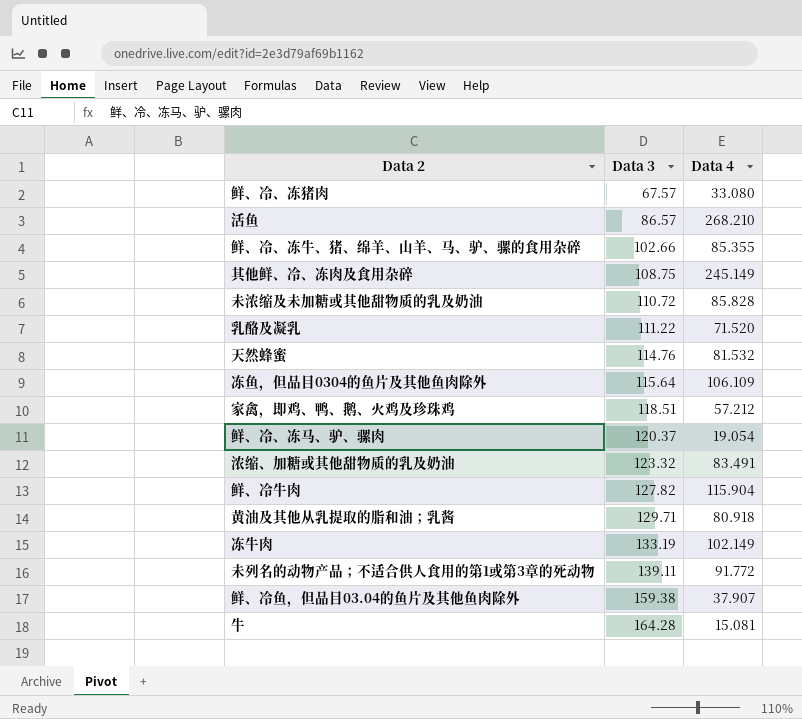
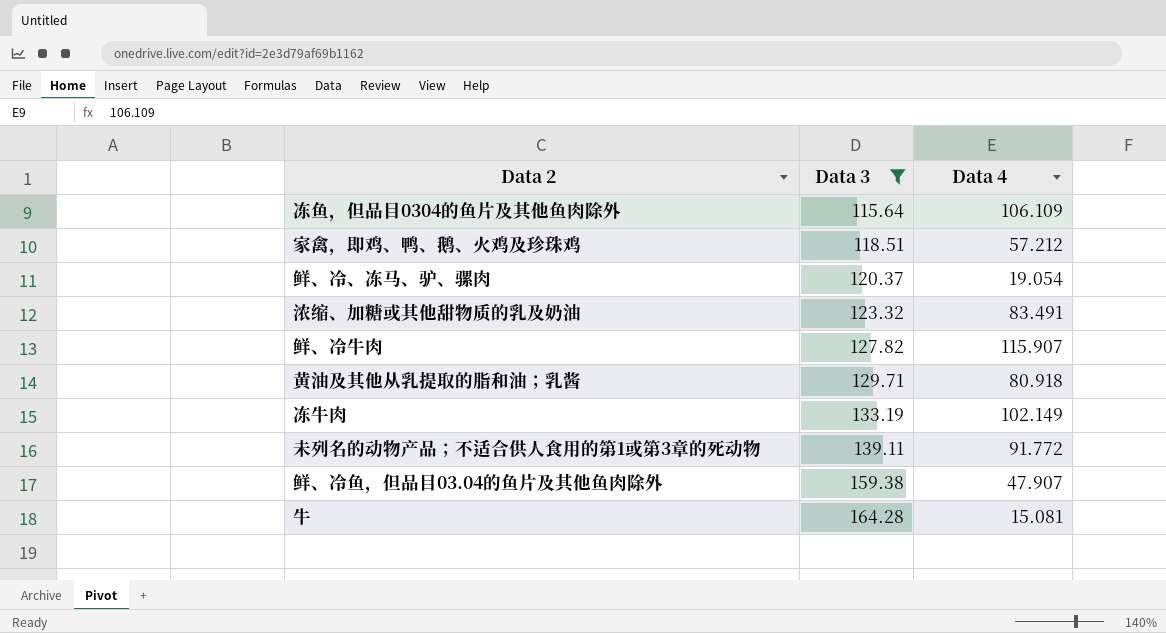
filter: none -> Data 3 >= 115.64
鲜、冷牛肉 | Data 4: 115.904 -> 115.907
鲜、冷鱼，但品目03.04的鱼片及其他鱼肉除外 | Data 4: 37.907 -> 47.907

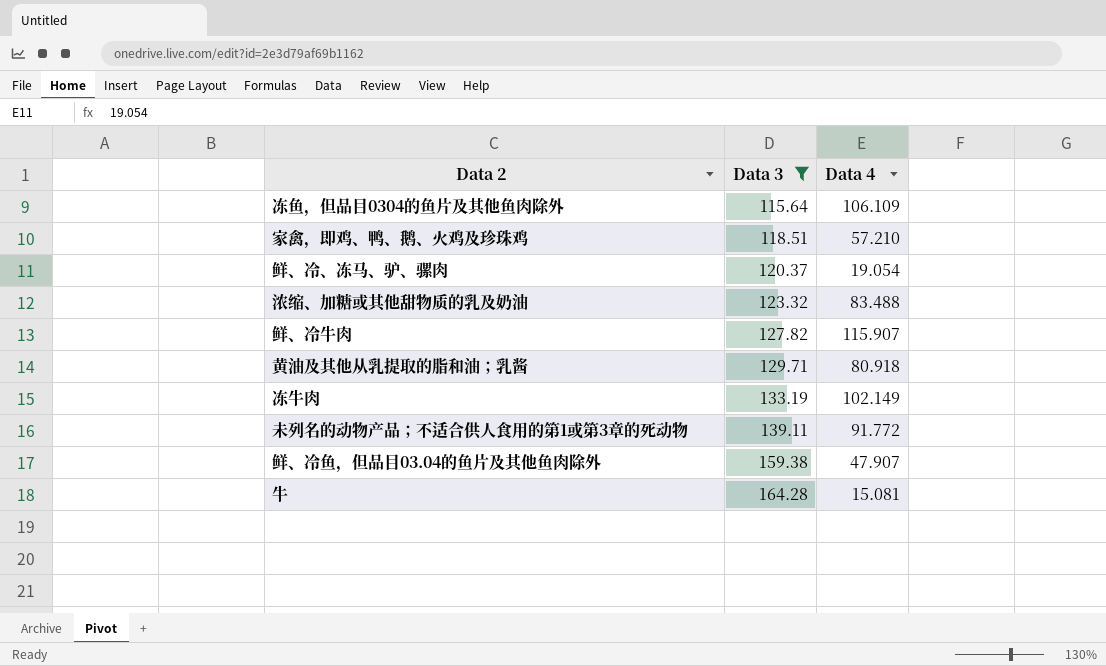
家禽，即鸡、鸭、鹅、火鸡及珍珠鸡 | Data 4: 57.212 -> 57.210
浓缩、加糖或其他甜物质的乳及奶油 | Data 4: 83.491 -> 83.488

